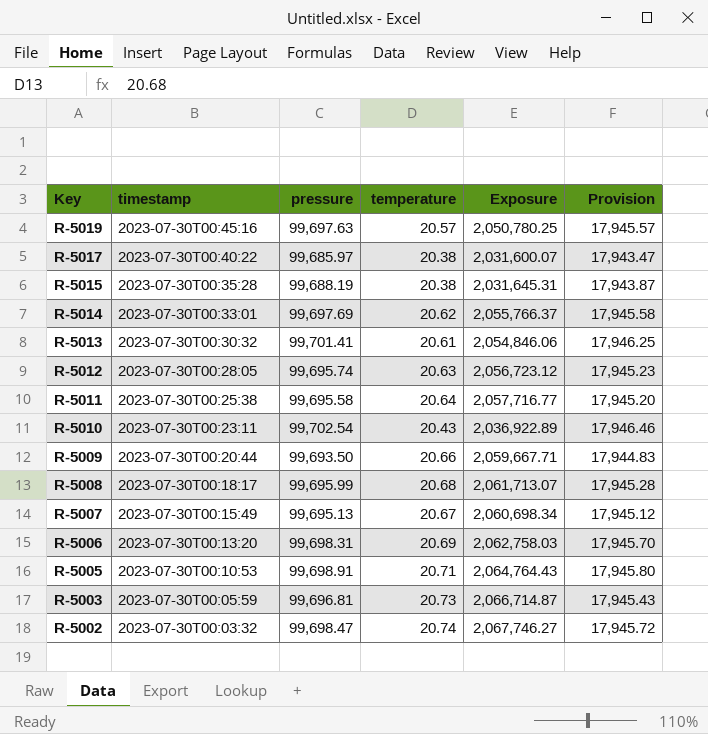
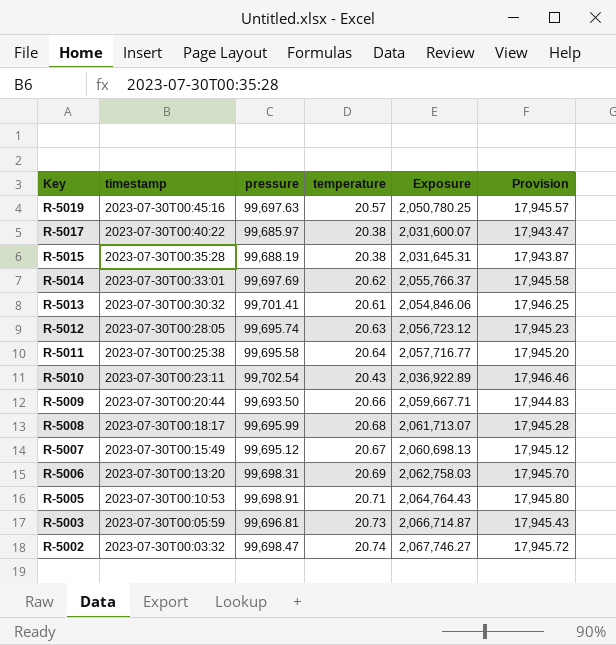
R-5007 | pressure: 99,695.13 -> 99,695.12
R-5007 | Exposure: 2,060,698.34 -> 2,060,698.13

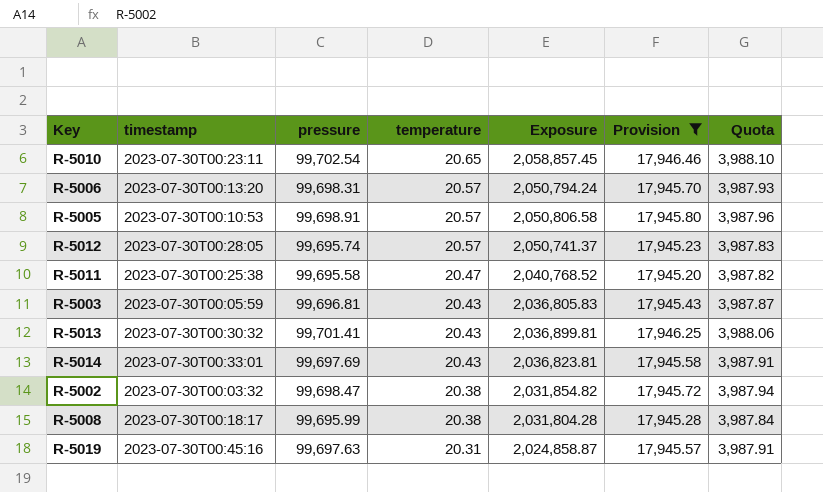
filter: none -> Provision >= 17,945.20
row order: Key descending -> temperature descending
column Quota | formula: none -> [pressure] * 0.04
R-5010 | temperature: 20.43 -> 20.65
R-5010 | Exposure: 2,036,922.89 -> 2,058,857.45
R-5006 | temperature: 20.69 -> 20.57
R-5006 | Exposure: 2,062,758.03 -> 2,050,794.24
R-5005 | temperature: 20.71 -> 20.57
R-5005 | Exposure: 2,064,764.43 -> 2,050,806.58
R-5012 | temperature: 20.63 -> 20.57
R-5012 | Exposure: 2,056,723.12 -> 2,050,741.37
R-5011 | temperature: 20.64 -> 20.47
R-5011 | Exposure: 2,057,716.77 -> 2,040,768.52
R-5003 | temperature: 20.73 -> 20.43
R-5003 | Exposure: 2,066,714.87 -> 2,036,805.83
R-5013 | temperature: 20.61 -> 20.43
R-5013 | Exposure: 2,054,846.06 -> 2,036,899.81
R-5014 | temperature: 20.62 -> 20.43
R-5014 | Exposure: 2,055,766.37 -> 2,036,823.81
R-5002 | temperature: 20.74 -> 20.38
R-5002 | Exposure: 2,067,746.27 -> 2,031,854.82
R-5008 | temperature: 20.68 -> 20.38
R-5008 | Exposure: 2,061,713.07 -> 2,031,804.28
R-5019 | temperature: 20.57 -> 20.31
R-5019 | Exposure: 2,050,780.25 -> 2,024,858.87

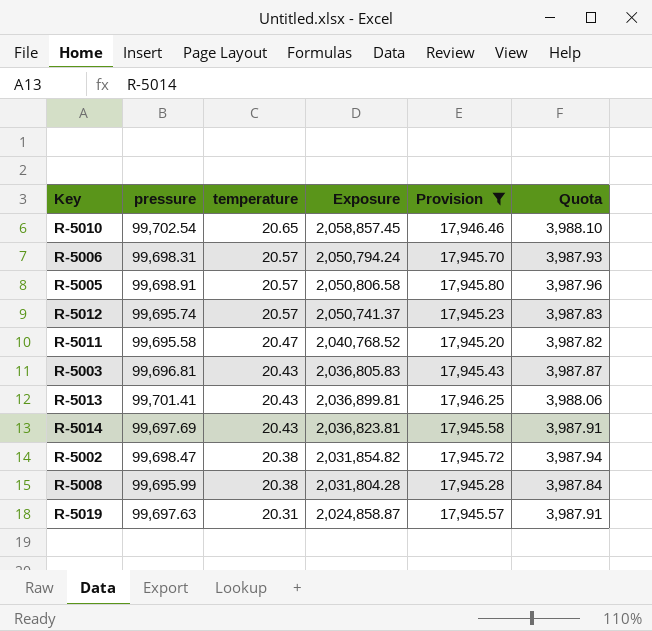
column timestamp | position: 2 -> none

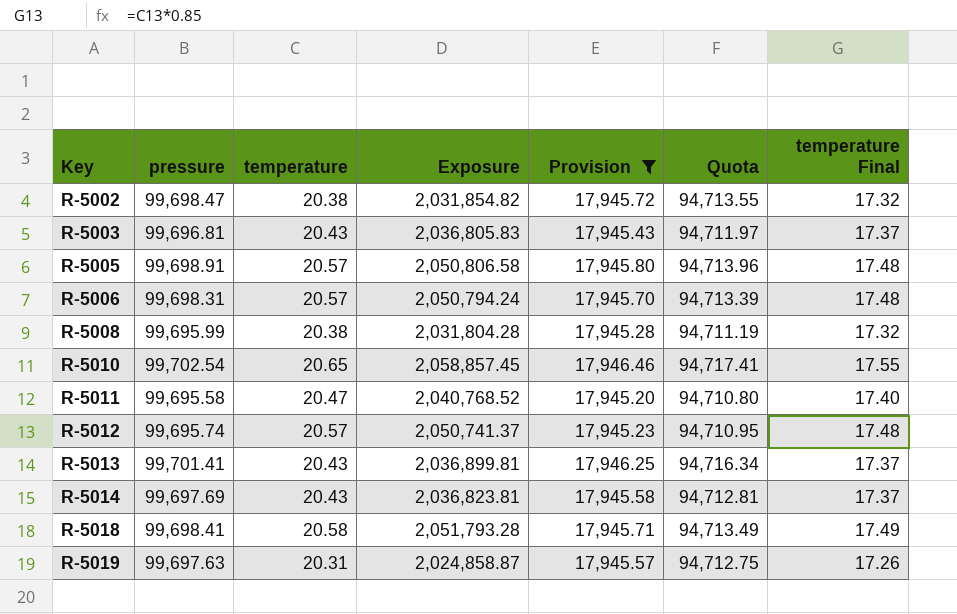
row order: temperature descending -> Key ascending
column Quota | formula: [pressure] * 0.04 -> [pressure] * 0.95
column temperature Final | formula: none -> [temperature] * 0.85
row R-5018: none -> 99,698.41 | 20.58 | 2,051,793.28 | 17,945.71 | 94,713.49 | 17.49

